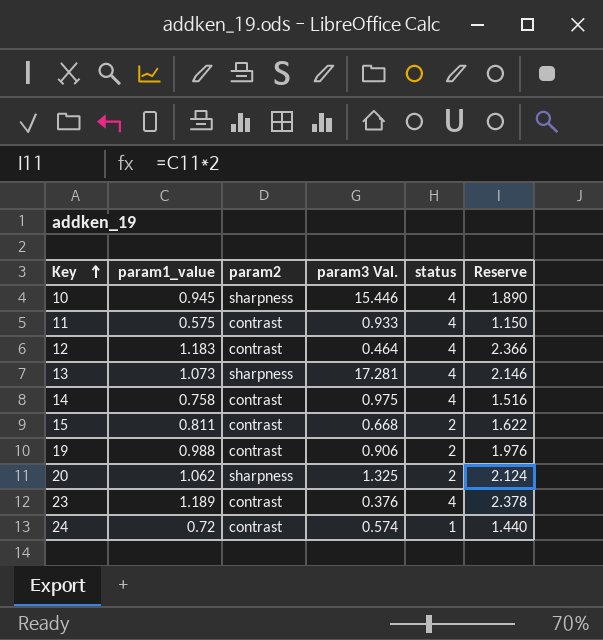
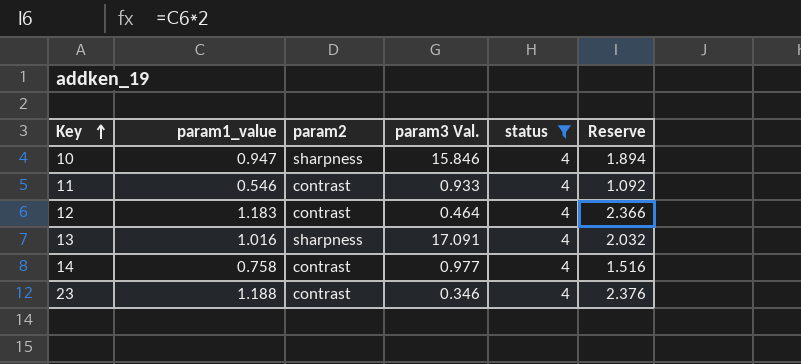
filter: none -> status = 4
10 | param1_value: 0.945 -> 0.947
10 | param3 Val.: 15.446 -> 15.846
10 | Reserve: 1.890 -> 1.894
11 | param1_value: 0.575 -> 0.546
11 | Reserve: 1.150 -> 1.092
13 | param1_value: 1.073 -> 1.016
13 | param3 Val.: 17.281 -> 17.091
13 | Reserve: 2.146 -> 2.032
14 | param3 Val.: 0.975 -> 0.977
23 | param1_value: 1.189 -> 1.188
23 | param3 Val.: 0.376 -> 0.346
23 | Reserve: 2.378 -> 2.376

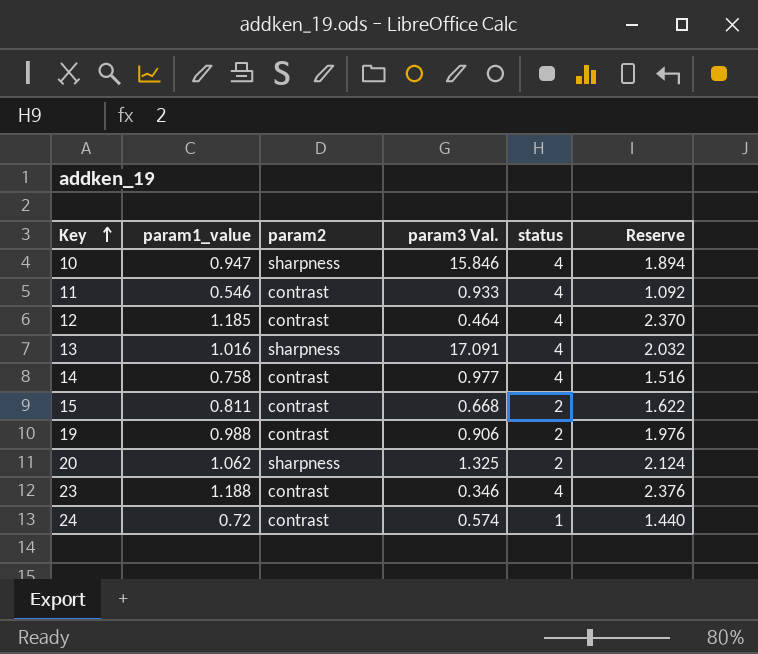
filter: status = 4 -> none
12 | param1_value: 1.183 -> 1.185
12 | Reserve: 2.366 -> 2.370

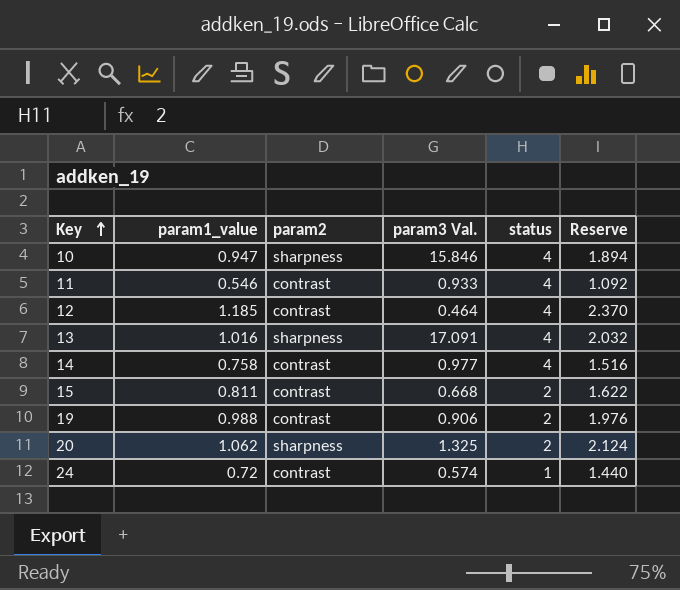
row 23: 1.188 | contrast | 0.346 | 4 | 2.376 -> none

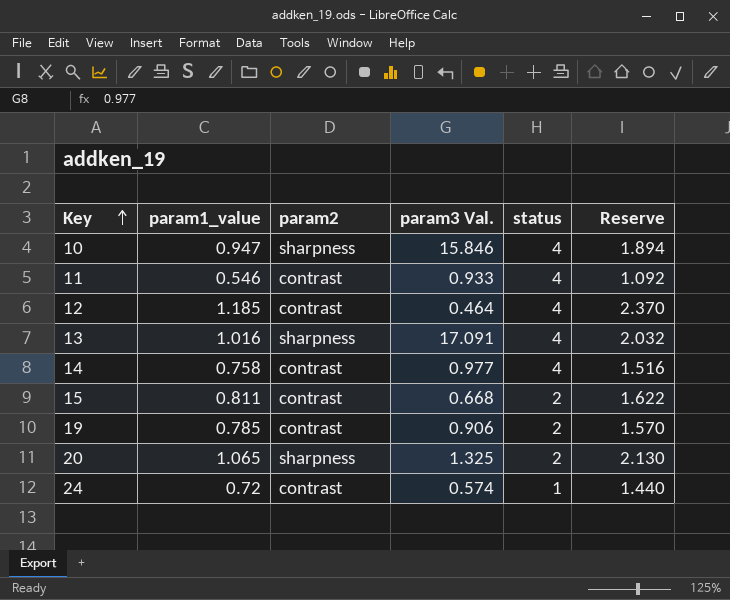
19 | param1_value: 0.988 -> 0.785
19 | Reserve: 1.976 -> 1.570
20 | param1_value: 1.062 -> 1.065
20 | Reserve: 2.124 -> 2.130

